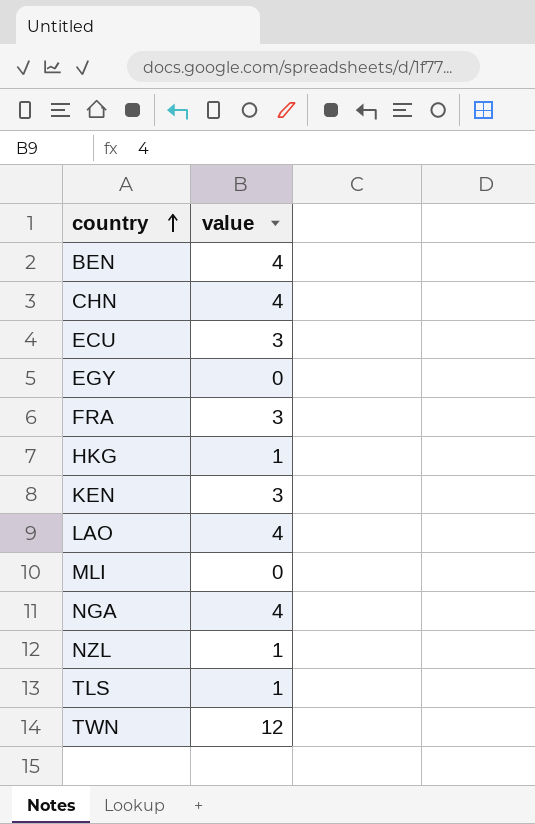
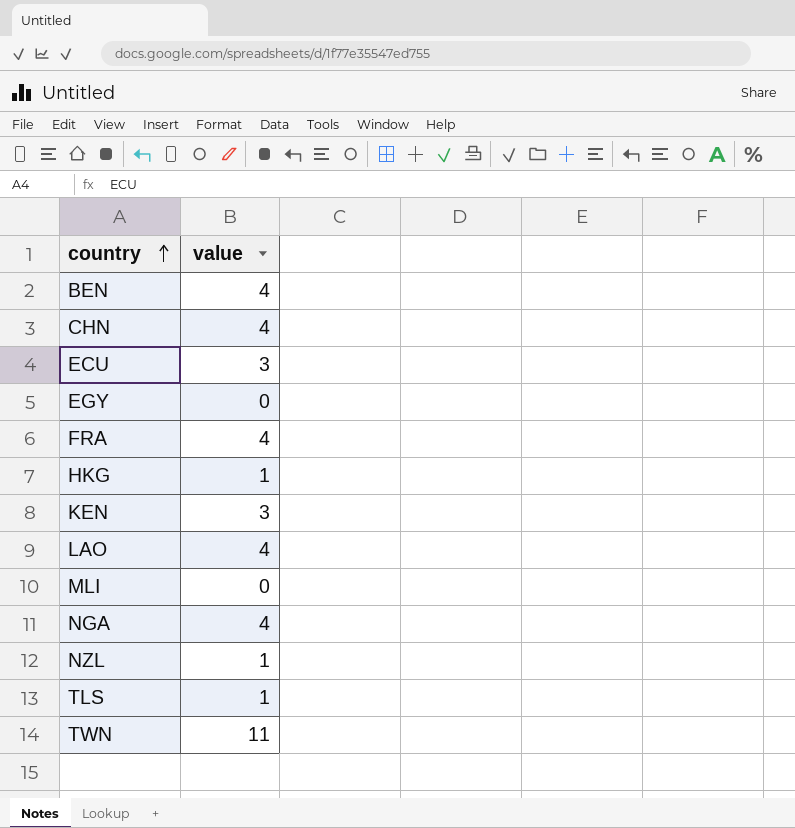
FRA | value: 3 -> 4
TWN | value: 12 -> 11

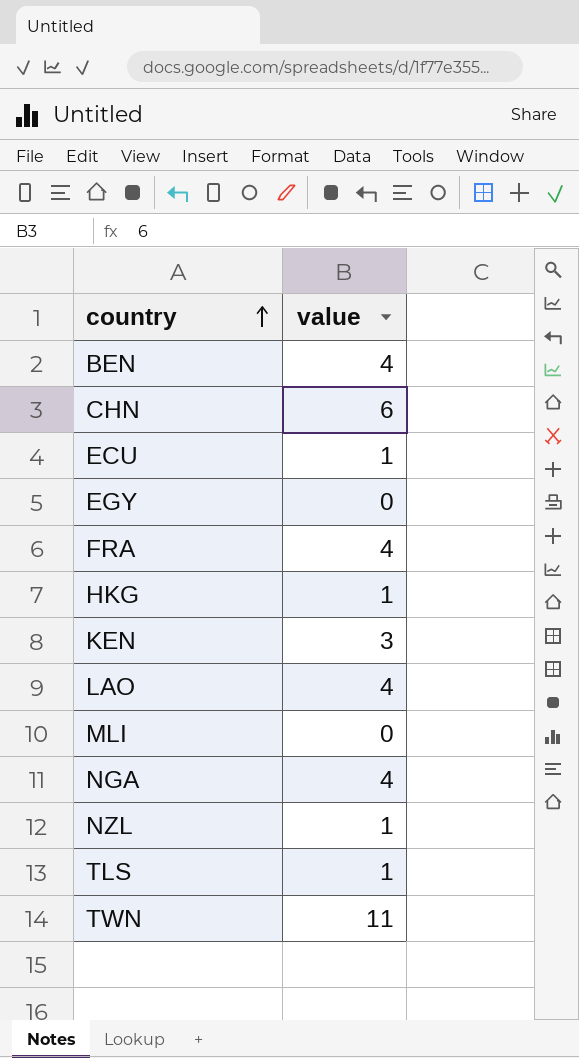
CHN | value: 4 -> 6
ECU | value: 3 -> 1

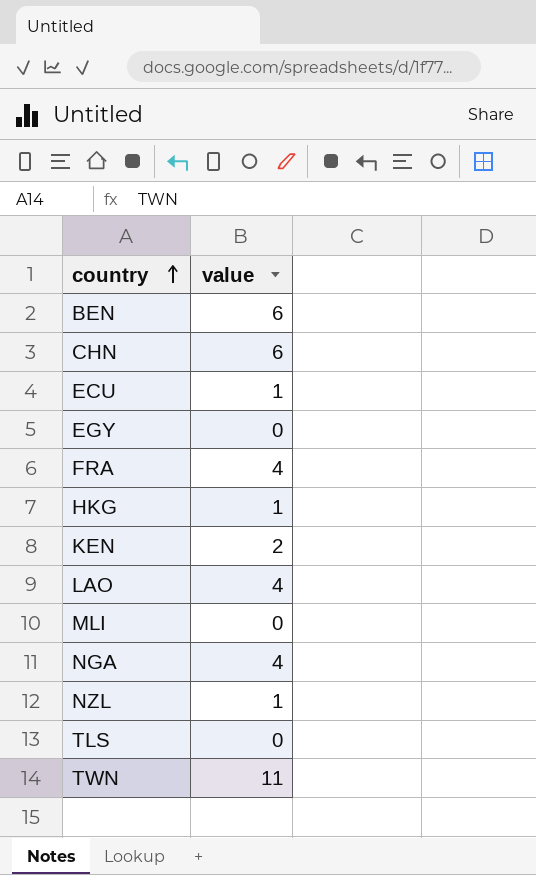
BEN | value: 4 -> 6
KEN | value: 3 -> 2
TLS | value: 1 -> 0

